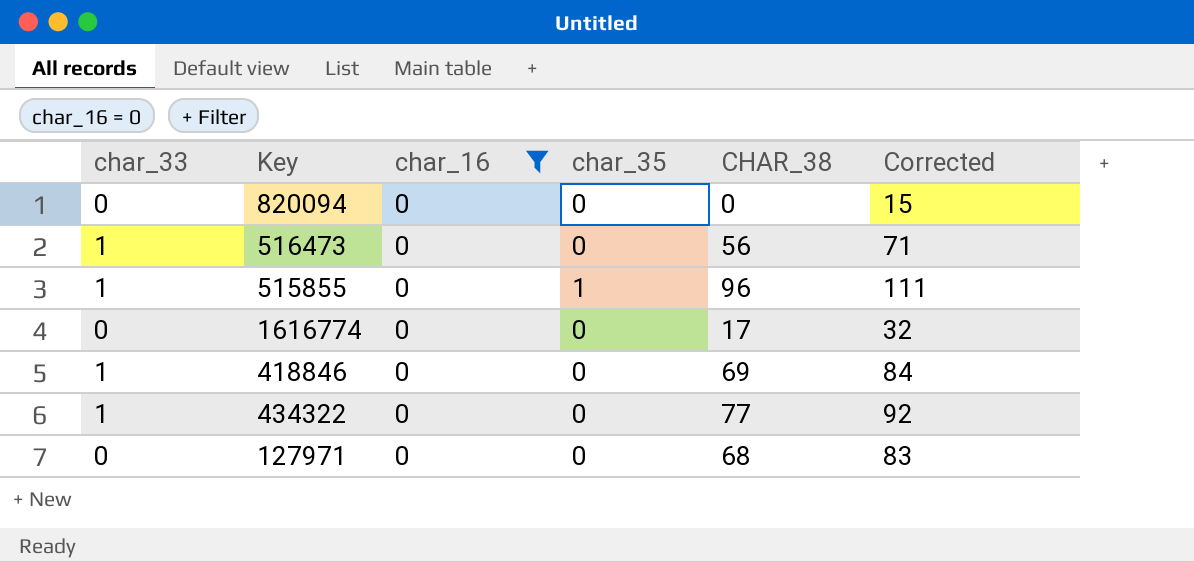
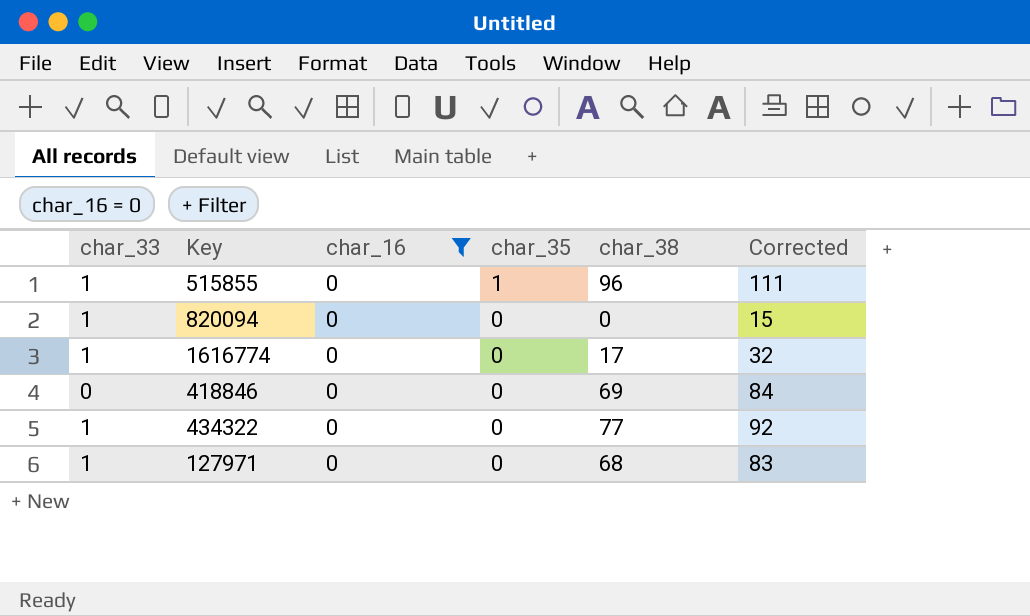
row order: none -> char_35 descending
column name: CHAR_38 -> char_38
row 516473: 1 | 0 | 0 | 56 | 71 -> none
820094 | char_33: 0 -> 1
1616774 | char_33: 0 -> 1
418846 | char_33: 1 -> 0
127971 | char_33: 0 -> 1

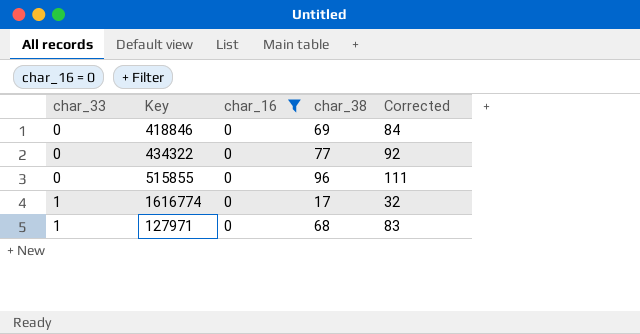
row order: char_35 descending -> char_33 ascending
column char_35 | position: 4 -> none
row 820094: 1 | 0 | 0 | 0 | 15 -> none
434322 | char_33: 1 -> 0
515855 | char_33: 1 -> 0

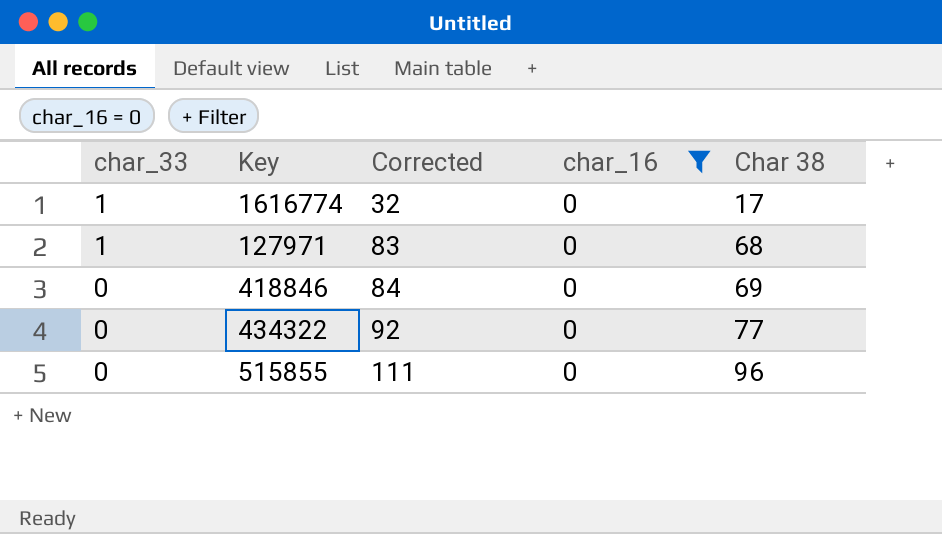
row order: char_33 ascending -> char_33 descending
column Corrected | position: 5 -> 3
column name: char_38 -> Char 38

